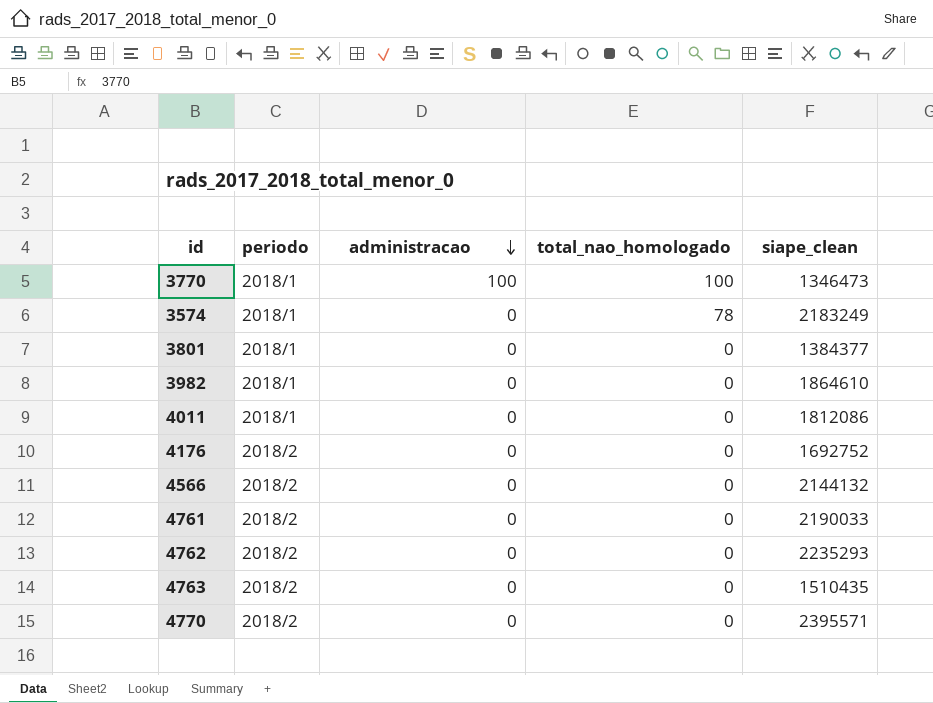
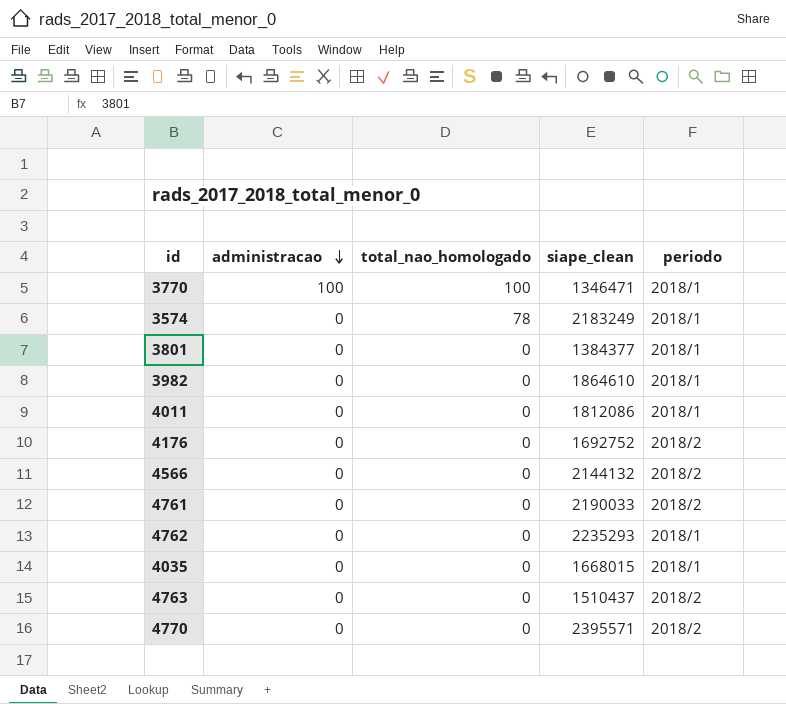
column periodo | position: 2 -> 5
3770 | siape_clean: 1346473 -> 1346471
4762 | periodo: 2018/2 -> 2018/1
row 4035: none -> 0 | 0 | 1668015 | 2018/1
4763 | siape_clean: 1510435 -> 1510437

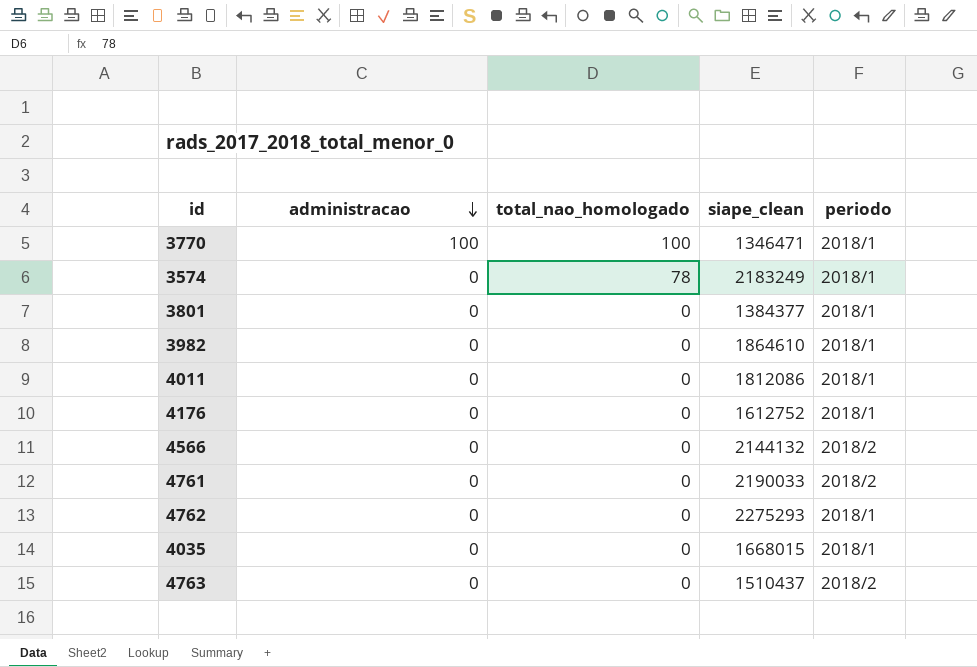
row 4770: 0 | 0 | 2395571 | 2018/2 -> none
4176 | siape_clean: 1692752 -> 1612752
4176 | periodo: 2018/2 -> 2018/1
4762 | siape_clean: 2235293 -> 2275293

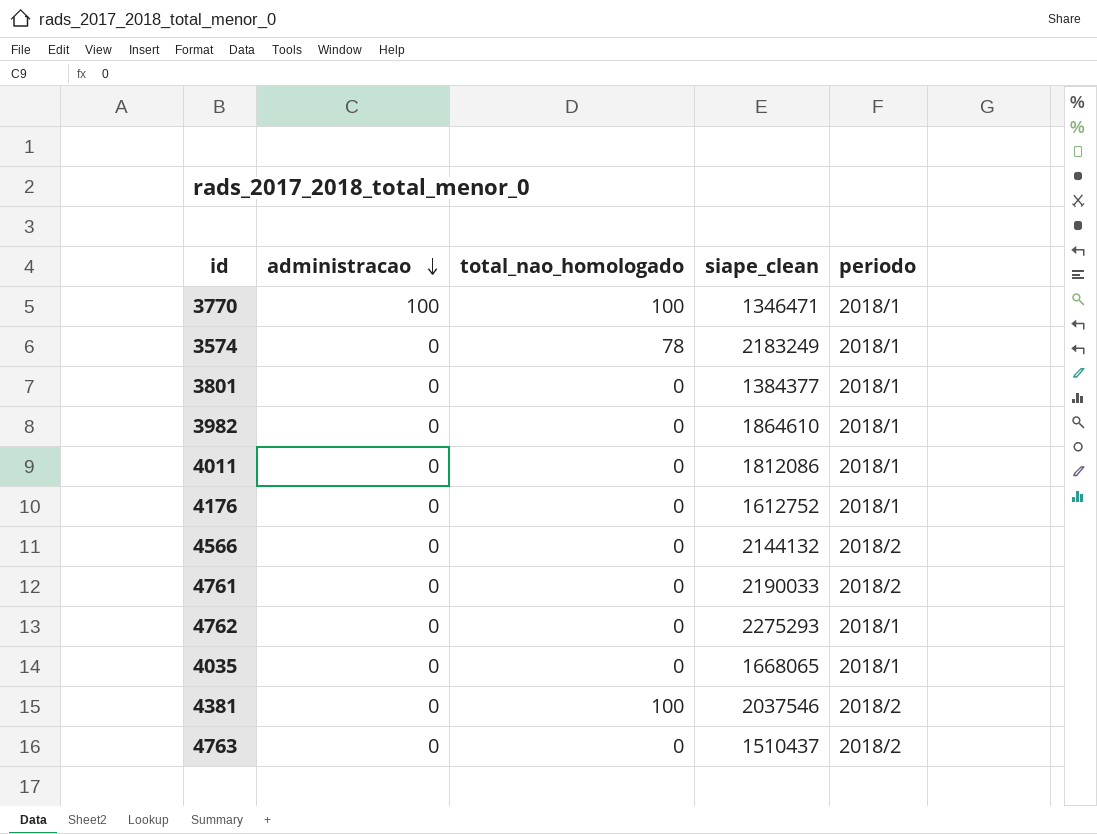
4035 | siape_clean: 1668015 -> 1668065
row 4381: none -> 0 | 100 | 2037546 | 2018/2

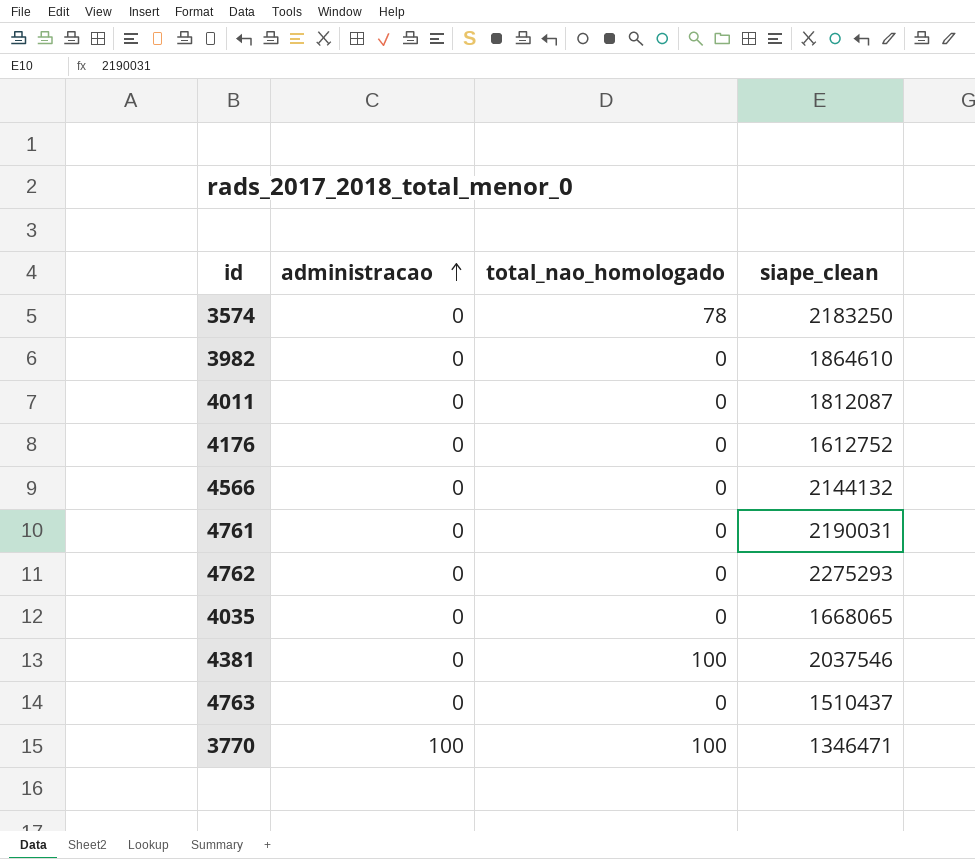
row order: administracao descending -> administracao ascending
column periodo | position: 5 -> none
row 3801: 0 | 0 | 1384377 | 2018/1 -> none
3574 | siape_clean: 2183249 -> 2183250
4011 | siape_clean: 1812086 -> 1812087
4761 | siape_clean: 2190033 -> 2190031

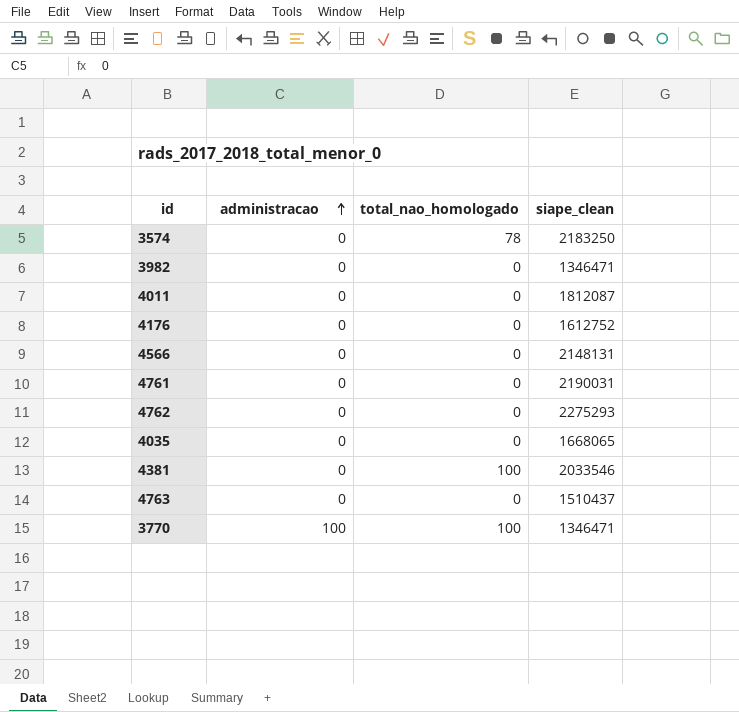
3982 | siape_clean: 1864610 -> 1346471
4566 | siape_clean: 2144132 -> 2148131
4381 | siape_clean: 2037546 -> 2033546

